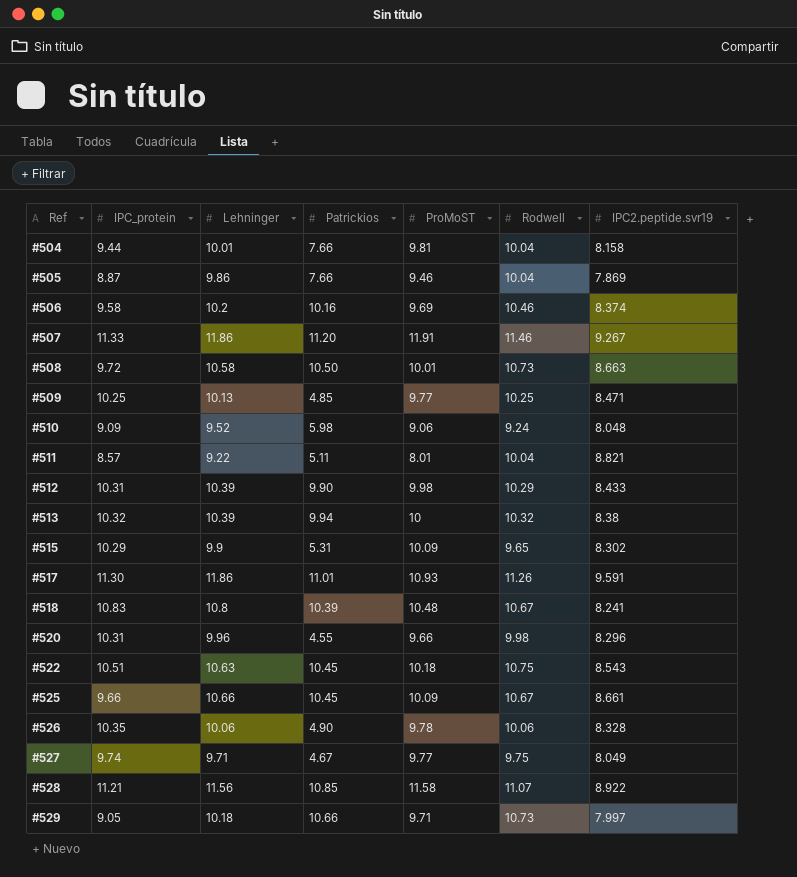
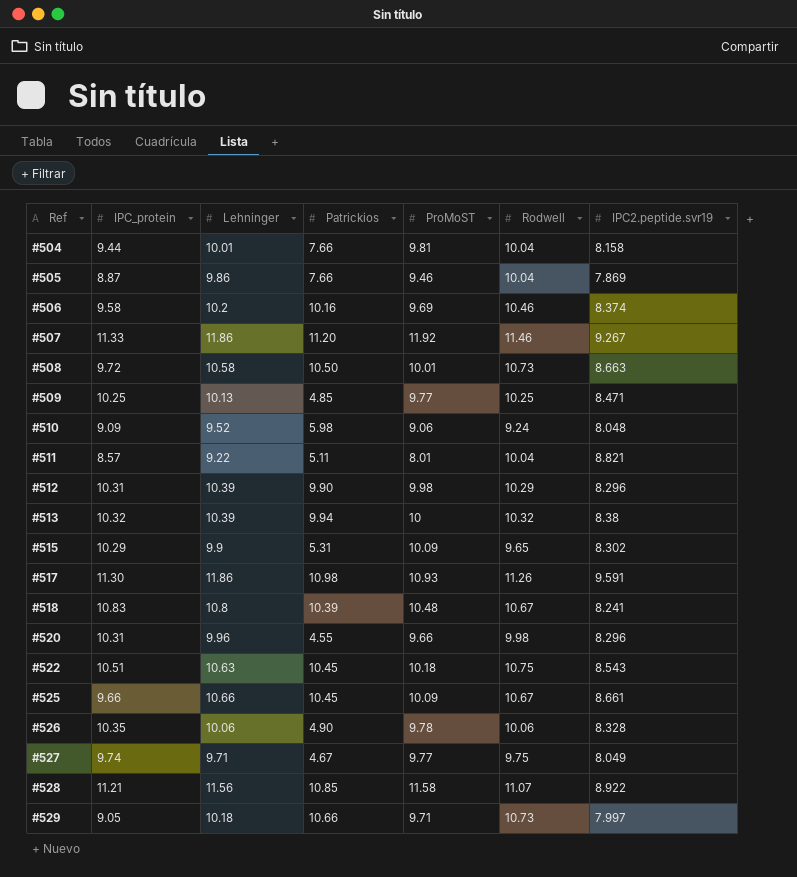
#507 | ProMoST: 11.91 -> 11.92
#512 | IPC2.peptide.svr19: 8.433 -> 8.296
#517 | Patrickios: 11.01 -> 10.98

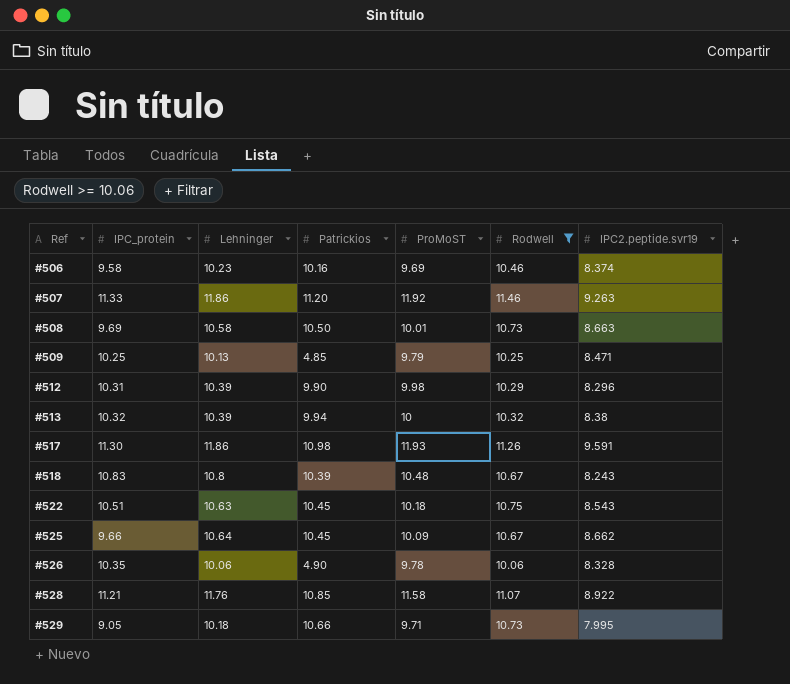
filter: none -> Rodwell >= 10.06
#506 | Lehninger: 10.2 -> 10.23
#507 | IPC2.peptide.svr19: 9.267 -> 9.263
#508 | IPC_protein: 9.72 -> 9.69
#509 | ProMoST: 9.77 -> 9.79
#517 | ProMoST: 10.93 -> 11.93
#518 | IPC2.peptide.svr19: 8.241 -> 8.243
#525 | Lehninger: 10.66 -> 10.64
#525 | IPC2.peptide.svr19: 8.661 -> 8.662
#528 | Lehninger: 11.56 -> 11.76
#529 | IPC2.peptide.svr19: 7.997 -> 7.995

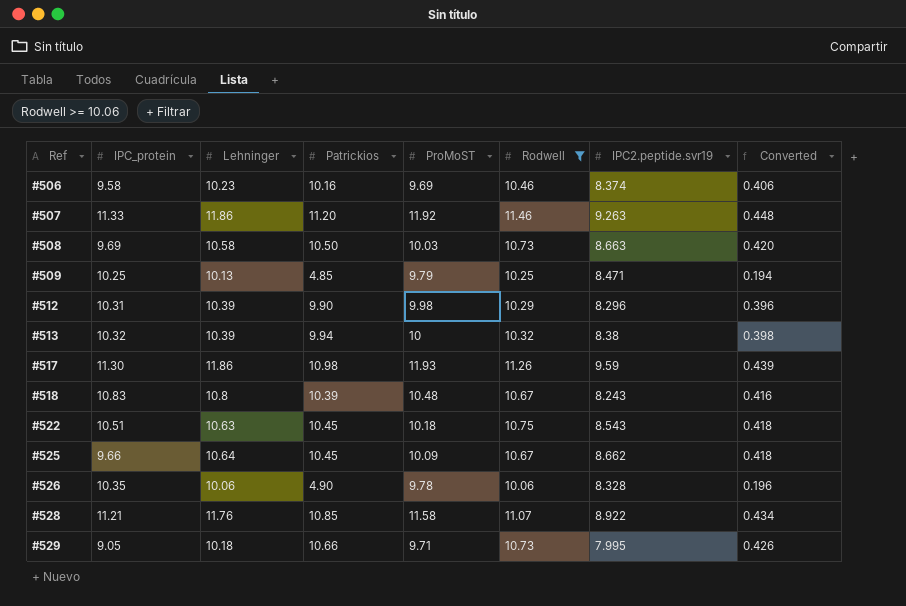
column Converted | formula: none -> [Patrickios] * 0.04
#508 | ProMoST: 10.01 -> 10.03
#517 | IPC2.peptide.svr19: 9.591 -> 9.59

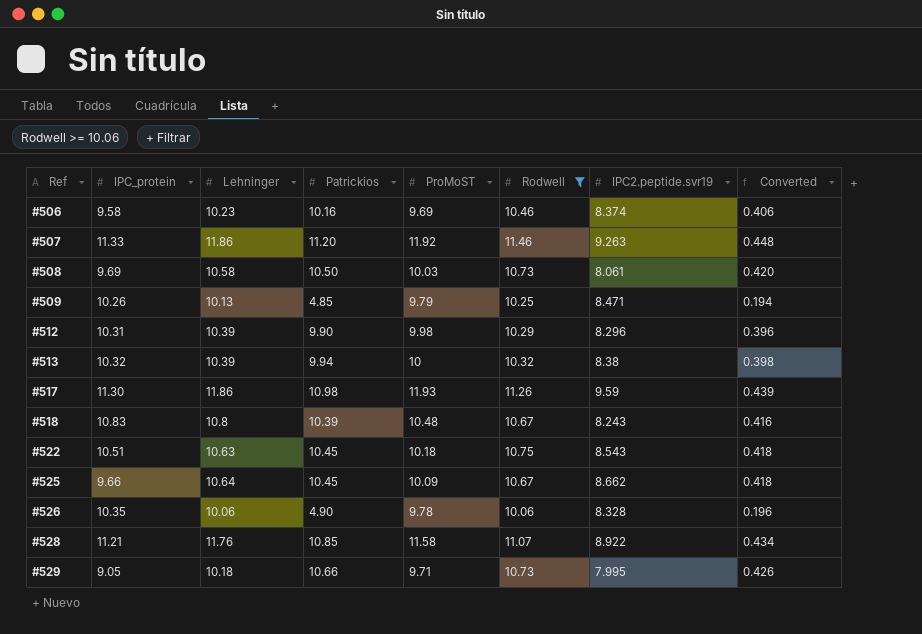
#508 | IPC2.peptide.svr19: 8.663 -> 8.061
#509 | IPC_protein: 10.25 -> 10.26

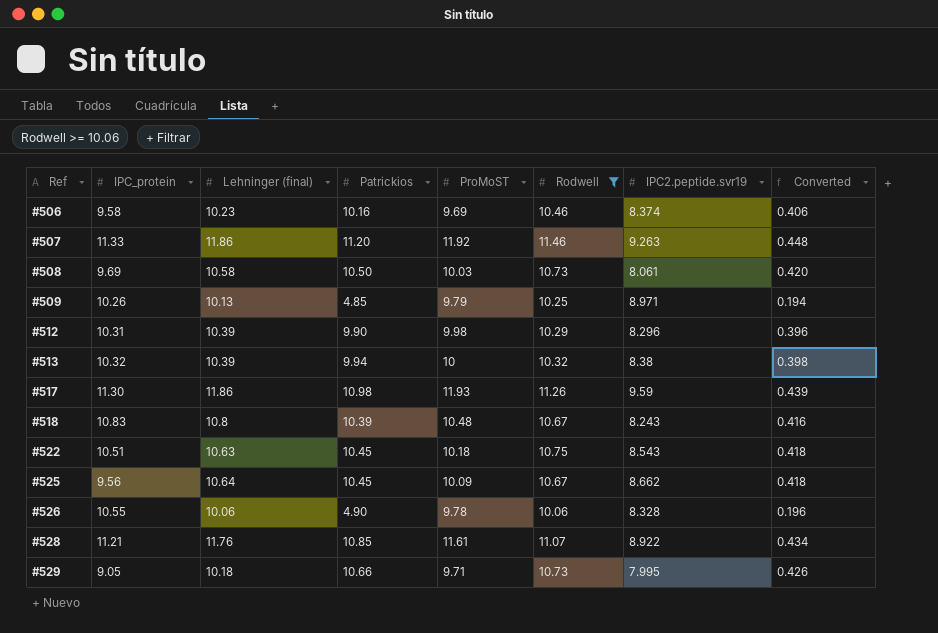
column name: Lehninger -> Lehninger (final)
#509 | IPC2.peptide.svr19: 8.471 -> 8.971
#525 | IPC_protein: 9.66 -> 9.56
#526 | IPC_protein: 10.35 -> 10.55
#528 | ProMoST: 11.58 -> 11.61

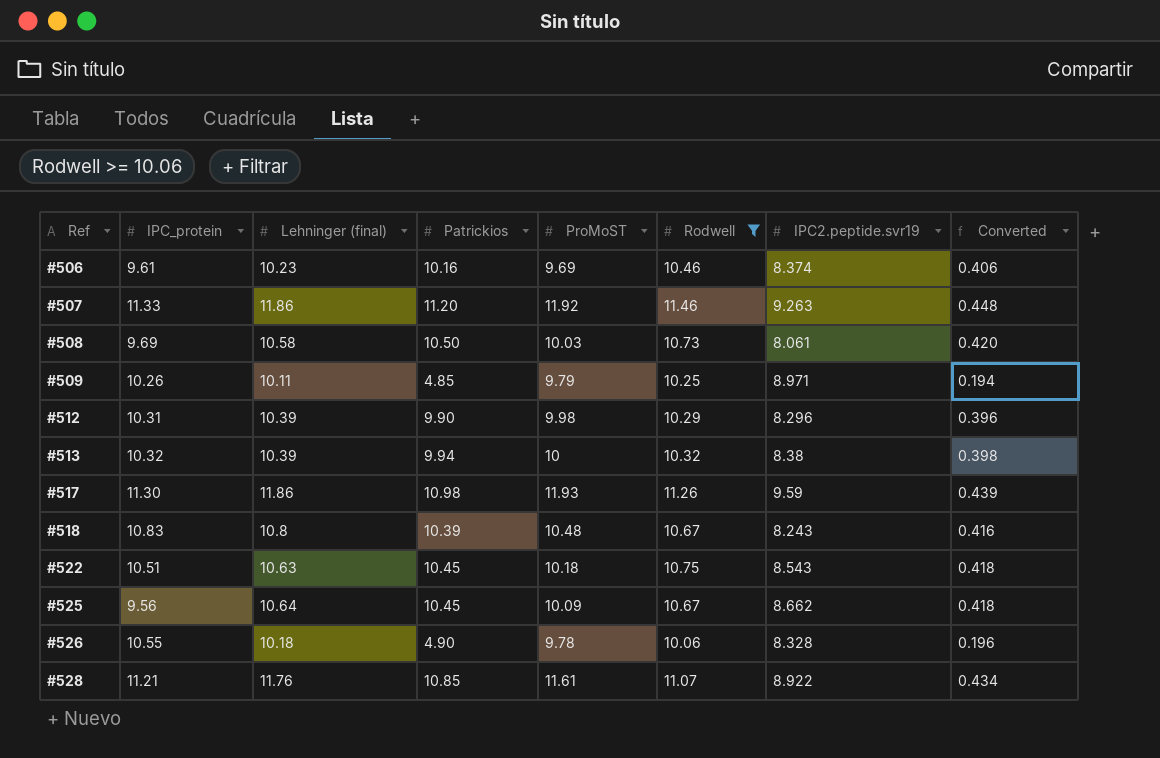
row #529: 9.05 | 10.18 | 10.66 | 9.71 | 10.73 | 7.995 | 0.426 -> none
#506 | IPC_protein: 9.58 -> 9.61
#509 | Lehninger (final): 10.13 -> 10.11
#526 | Lehninger (final): 10.06 -> 10.18

